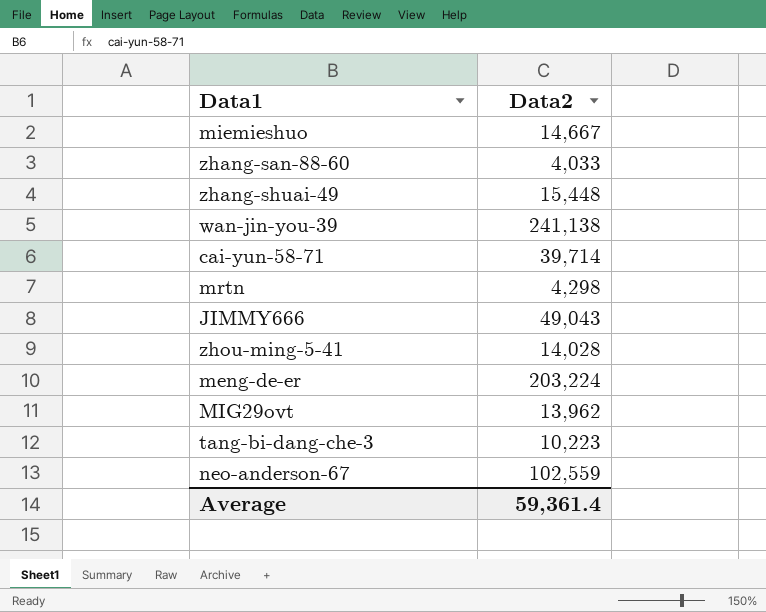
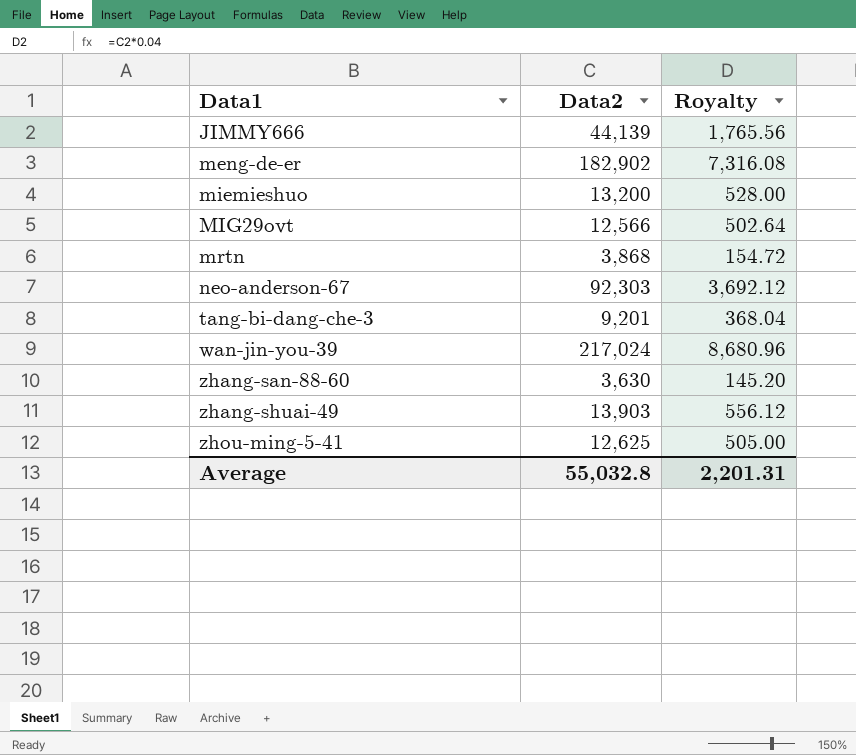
row order: none -> Data1 ascending
column Royalty | formula: none -> [Data2] * 0.04
row cai-yun-58-71: 39,714 -> none
JIMMY666 | Data2: 49,043 -> 44,139
meng-de-er | Data2: 203,224 -> 182,902
miemieshuo | Data2: 14,667 -> 13,200
MIG29ovt | Data2: 13,962 -> 12,566
mrtn | Data2: 4,298 -> 3,868
neo-anderson-67 | Data2: 102,559 -> 92,303
tang-bi-dang-che-3 | Data2: 10,223 -> 9,201
wan-jin-you-39 | Data2: 241,138 -> 217,024
zhang-san-88-60 | Data2: 4,033 -> 3,630
zhang-shuai-49 | Data2: 15,448 -> 13,903
zhou-ming-5-41 | Data2: 14,028 -> 12,625
Average | Data2: 59,361.4 -> 55,032.8

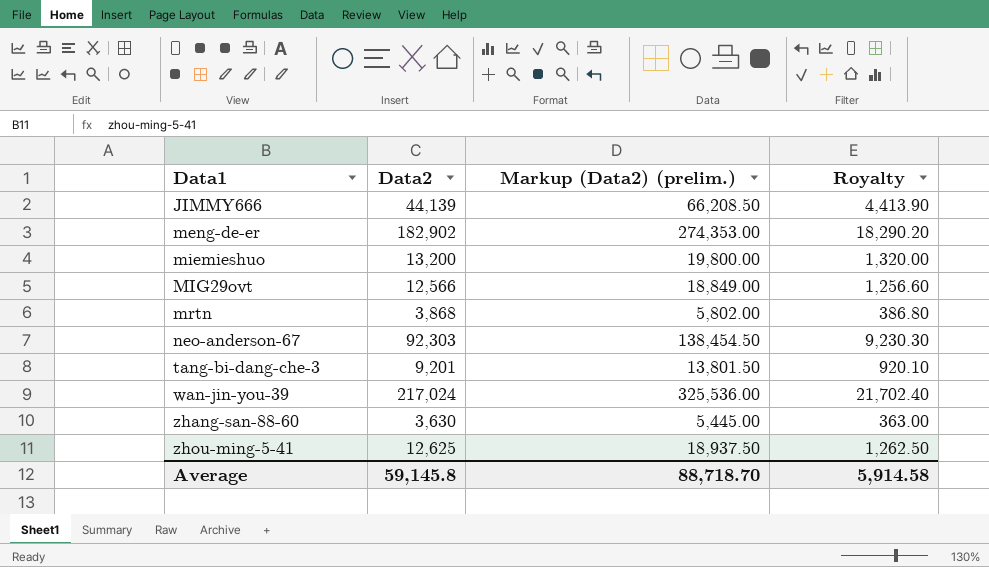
column Markup (Data2) (prelim.) | formula: none -> [Data2] * 1.5
column Royalty | formula: [Data2] * 0.04 -> [Data2] * 0.1
row zhang-shuai-49: 13,903 | 556.12 -> none
Average | Data2: 55,032.8 -> 59,145.8
Average | Royalty: 2,201.31 -> 5,914.58

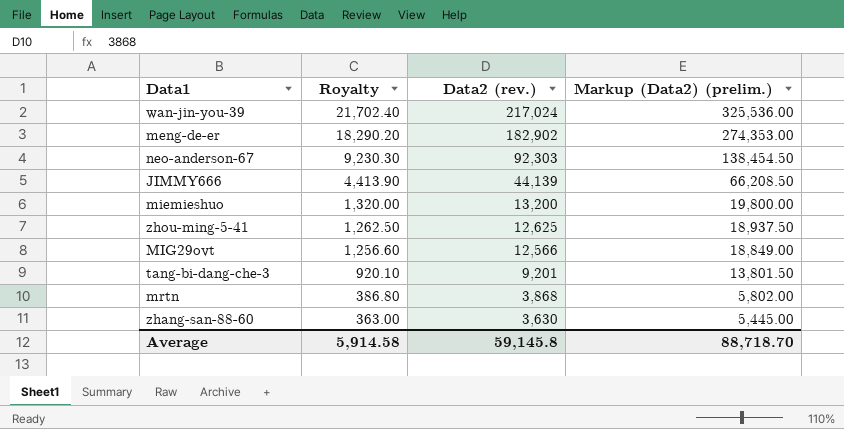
row order: Data1 ascending -> Royalty descending
column Royalty | position: 4 -> 2
column name: Data2 -> Data2 (rev.)

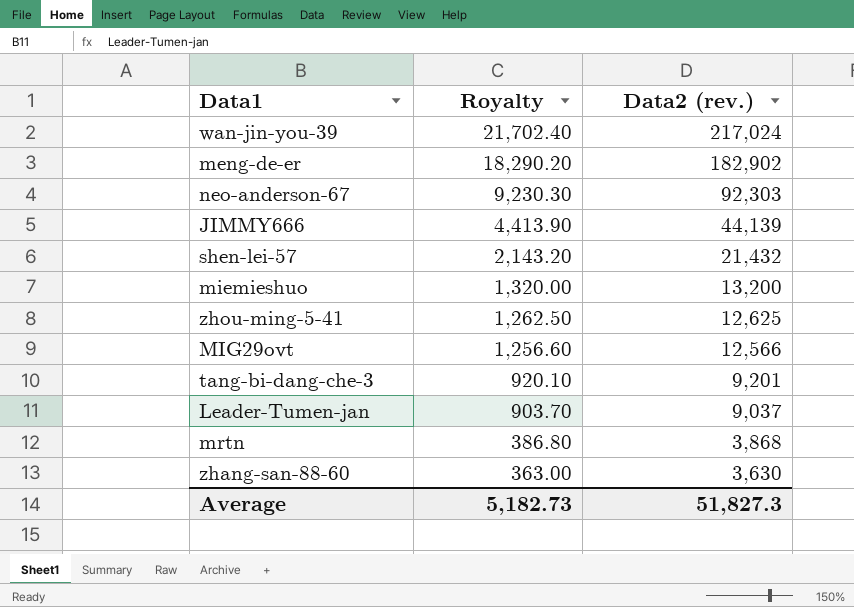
column Markup (Data2) (prelim.) | formula: [Data2 (rev.)] * 1.5 -> none
row shen-lei-57: none -> 2,143.20 | 21,432
row Leader-Tumen-jan: none -> 903.70 | 9,037
Average | Royalty: 5,914.58 -> 5,182.73
Average | Data2 (rev.): 59,145.8 -> 51,827.3

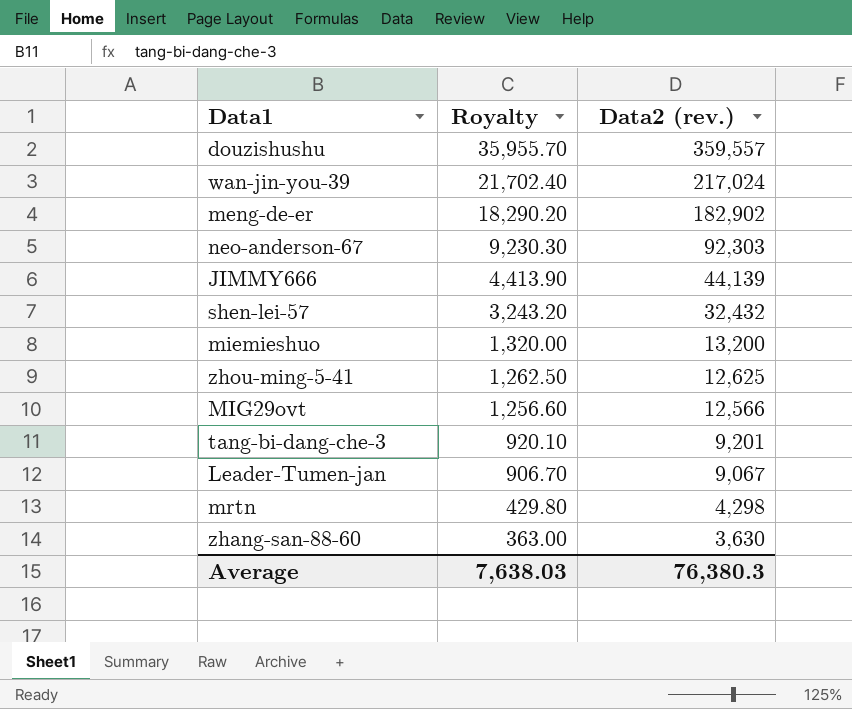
row douzishushu: none -> 35,955.70 | 359,557
shen-lei-57 | Royalty: 2,143.20 -> 3,243.20
shen-lei-57 | Data2 (rev.): 21,432 -> 32,432
Leader-Tumen-jan | Royalty: 903.70 -> 906.70
Leader-Tumen-jan | Data2 (rev.): 9,037 -> 9,067
mrtn | Royalty: 386.80 -> 429.80
mrtn | Data2 (rev.): 3,868 -> 4,298
Average | Royalty: 5,182.73 -> 7,638.03
Average | Data2 (rev.): 51,827.3 -> 76,380.3

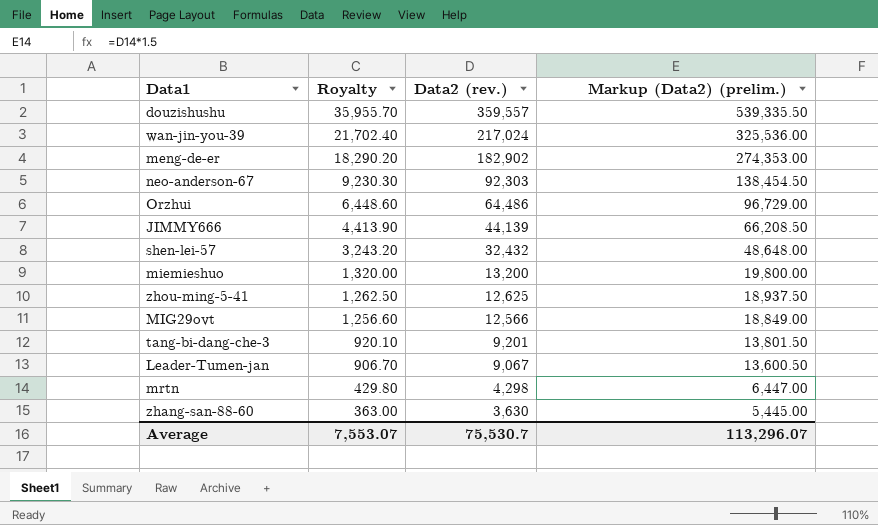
column Markup (Data2) (prelim.) | formula: none -> [Data2 (rev.)] * 1.5
row Orzhui: none -> 6,448.60 | 64,486 | 96,729.00
Average | Royalty: 7,638.03 -> 7,553.07
Average | Data2 (rev.): 76,380.3 -> 75,530.7

